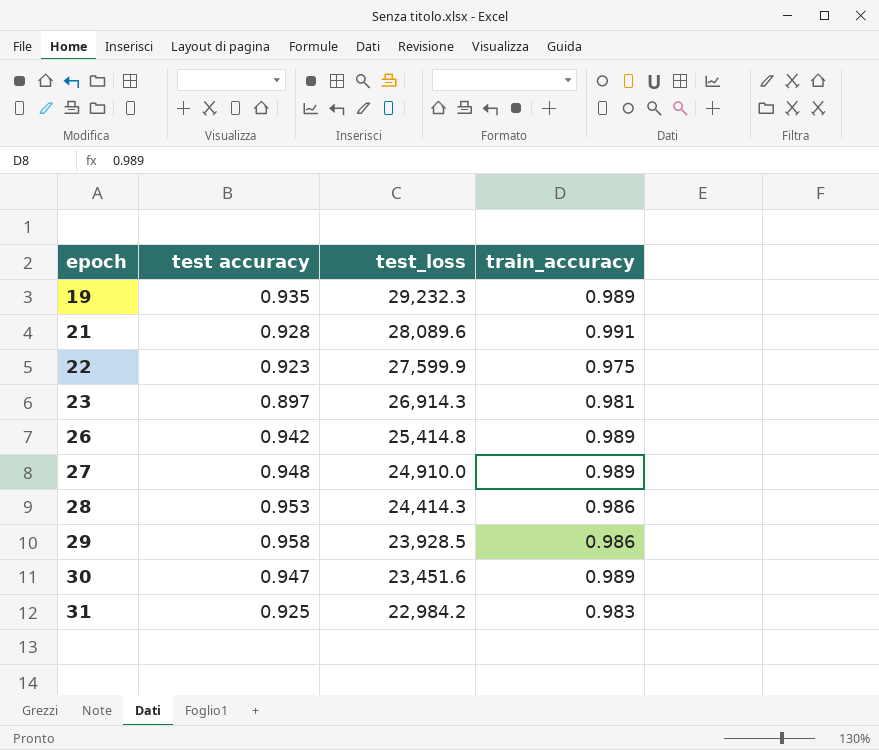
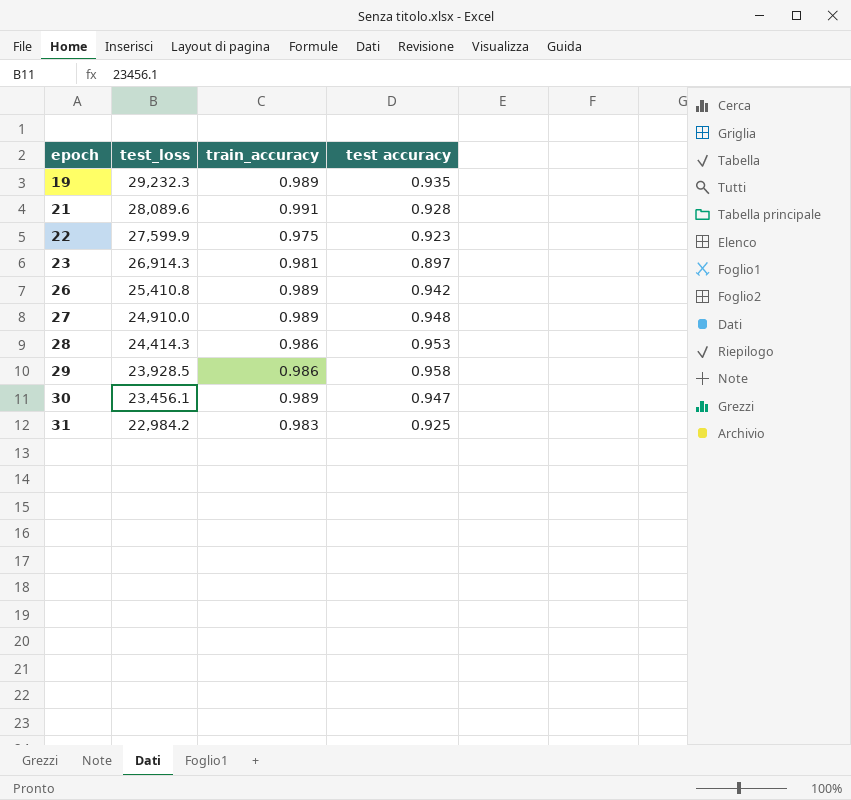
column test accuracy | position: 2 -> 4
26 | test_loss: 25,414.8 -> 25,410.8
30 | test_loss: 23,451.6 -> 23,456.1

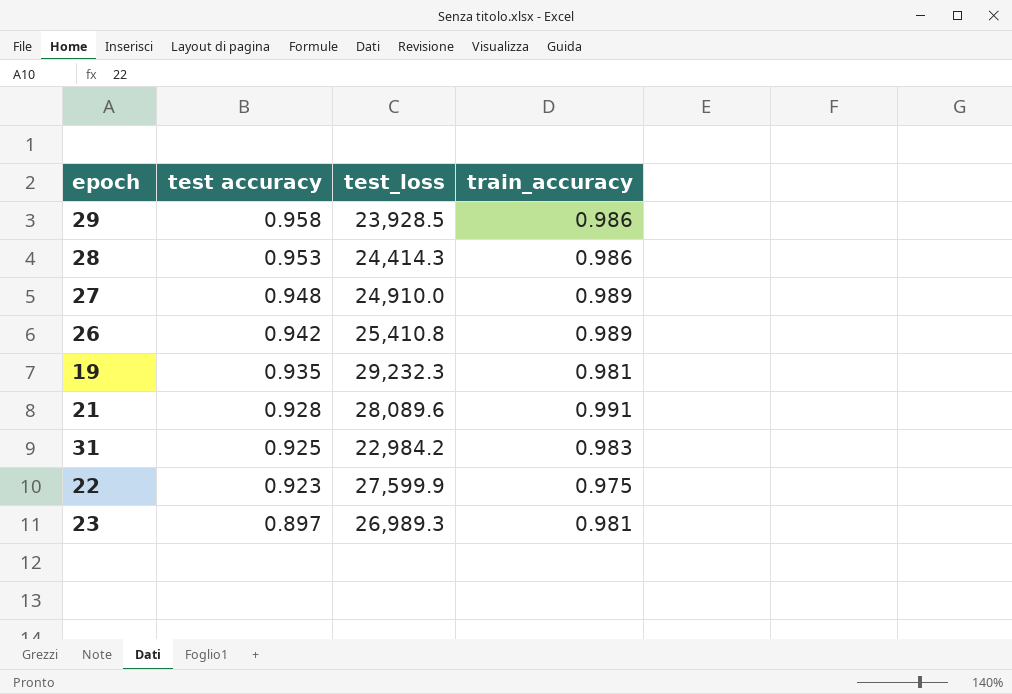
row order: epoch ascending -> test accuracy descending
column test accuracy | position: 4 -> 2
row 30: 23,456.1 | 0.989 | 0.947 -> none
19 | train_accuracy: 0.989 -> 0.981
23 | test_loss: 26,914.3 -> 26,989.3

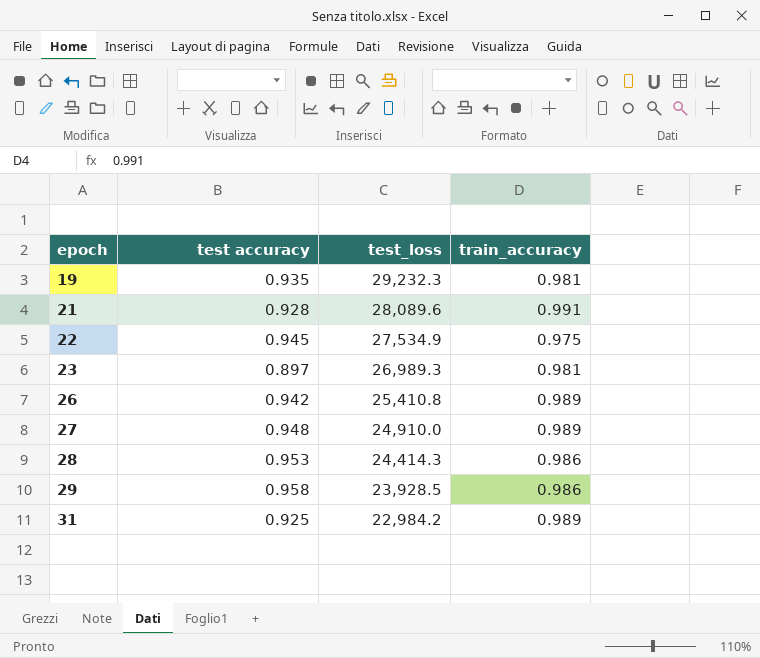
row order: test accuracy descending -> epoch ascending
22 | test accuracy: 0.923 -> 0.945
22 | test_loss: 27,599.9 -> 27,534.9
31 | train_accuracy: 0.983 -> 0.989

